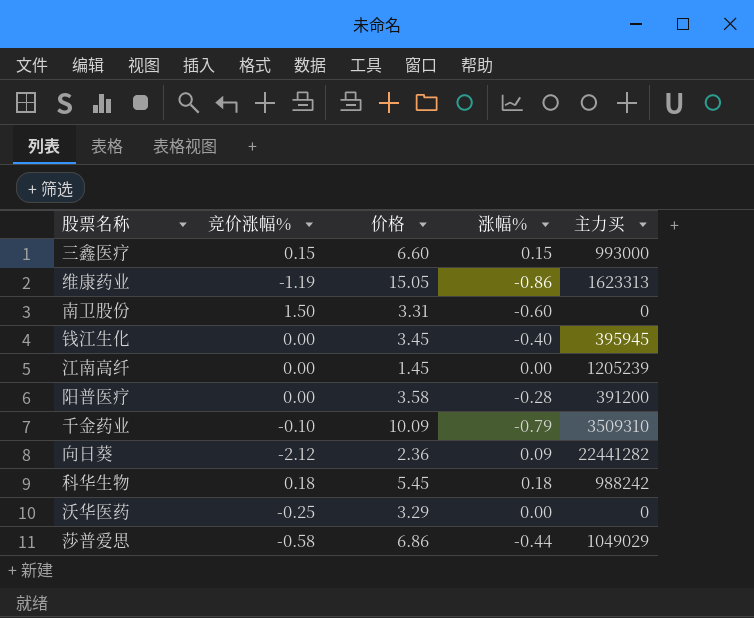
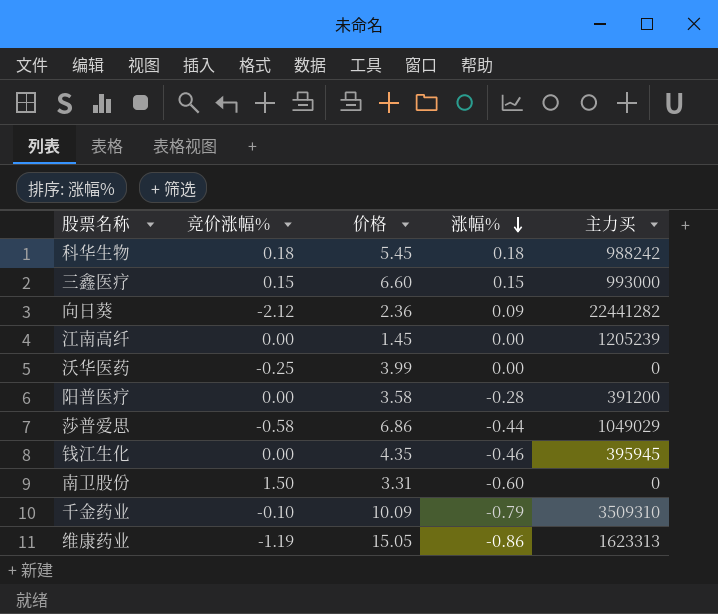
row order: none -> 涨幅% descending
沃华医药 | 价格: 3.29 -> 3.99
钱江生化 | 价格: 3.45 -> 4.35
钱江生化 | 涨幅%: -0.40 -> -0.46

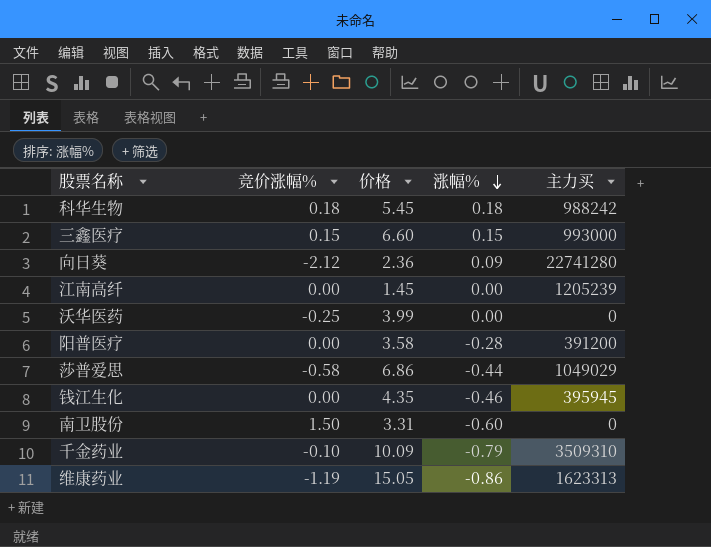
向日葵 | 主力买: 22441282 -> 22741280

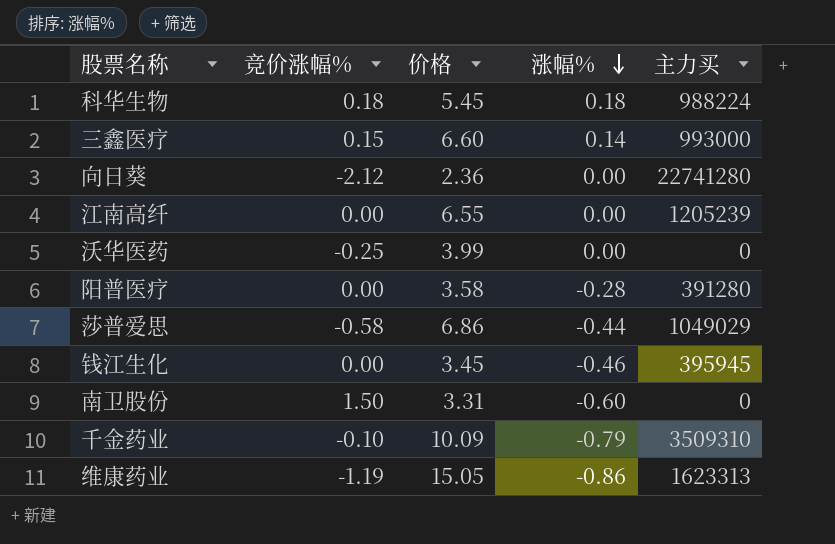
科华生物 | 主力买: 988242 -> 988224
三鑫医疗 | 涨幅%: 0.15 -> 0.14
向日葵 | 涨幅%: 0.09 -> 0.00
江南高纤 | 价格: 1.45 -> 6.55
阳普医疗 | 主力买: 391200 -> 391280
钱江生化 | 价格: 4.35 -> 3.45

